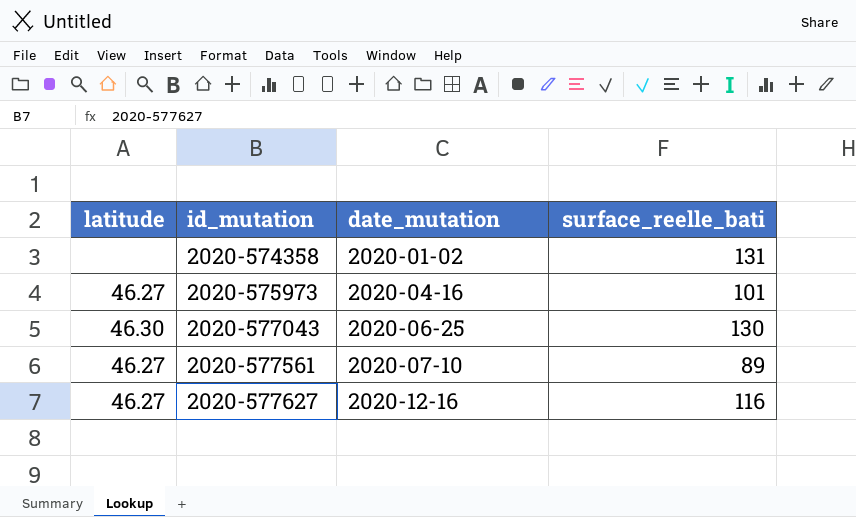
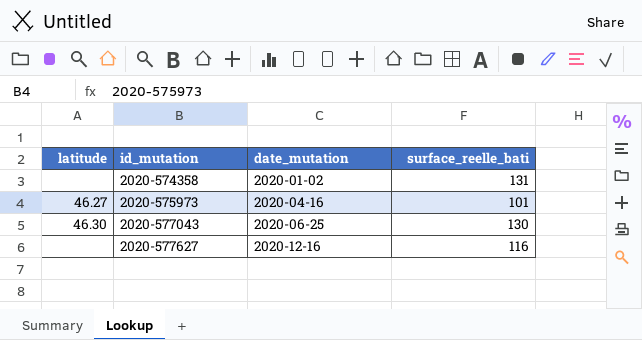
row 2020-577561: 46.27 | 2020-07-10 | 89 -> none
2020-577627 | latitude: 46.27 -> none

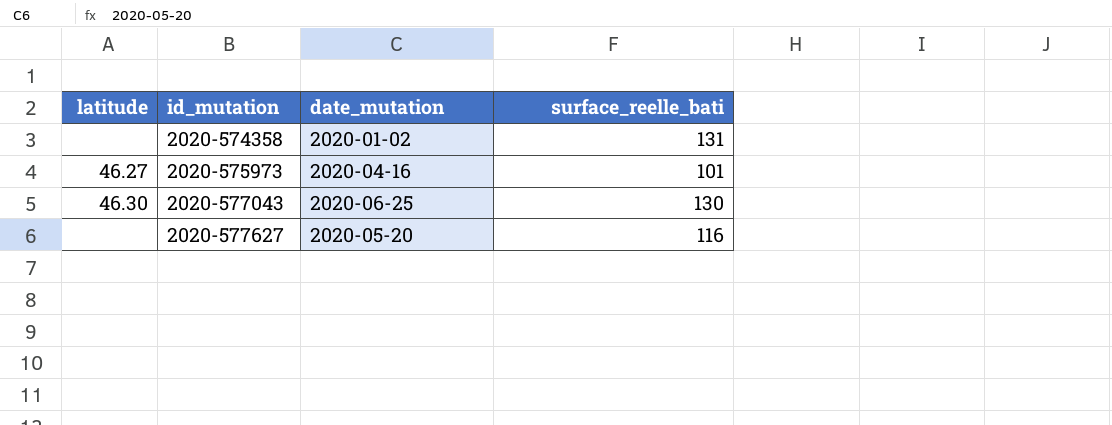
2020-577627 | date_mutation: 2020-12-16 -> 2020-05-20

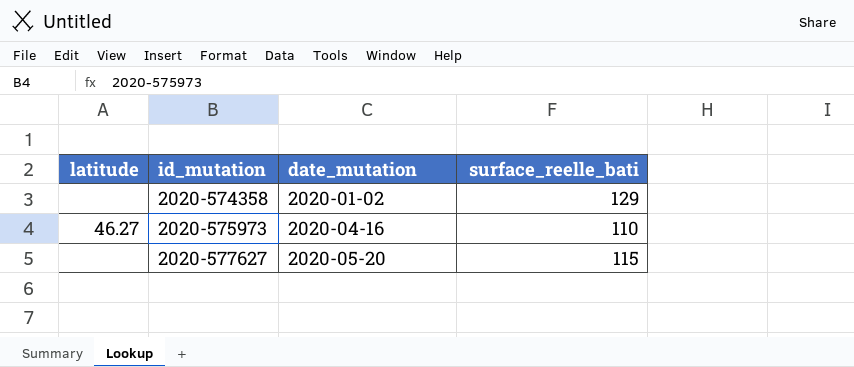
row 2020-577043: 46.30 | 2020-06-25 | 130 -> none
2020-574358 | surface_reelle_bati: 131 -> 129
2020-575973 | surface_reelle_bati: 101 -> 110
2020-577627 | surface_reelle_bati: 116 -> 115

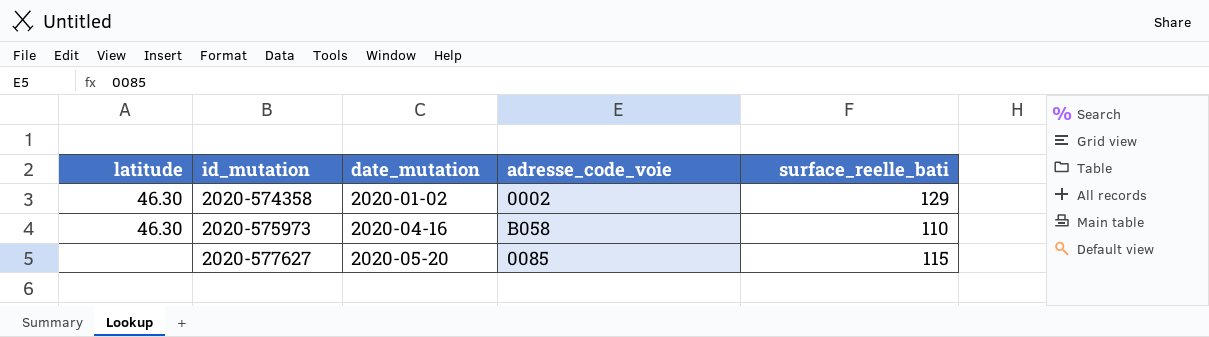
column adresse_code_voie | position: none -> 4
2020-574358 | latitude: none -> 46.30
2020-575973 | latitude: 46.27 -> 46.30

